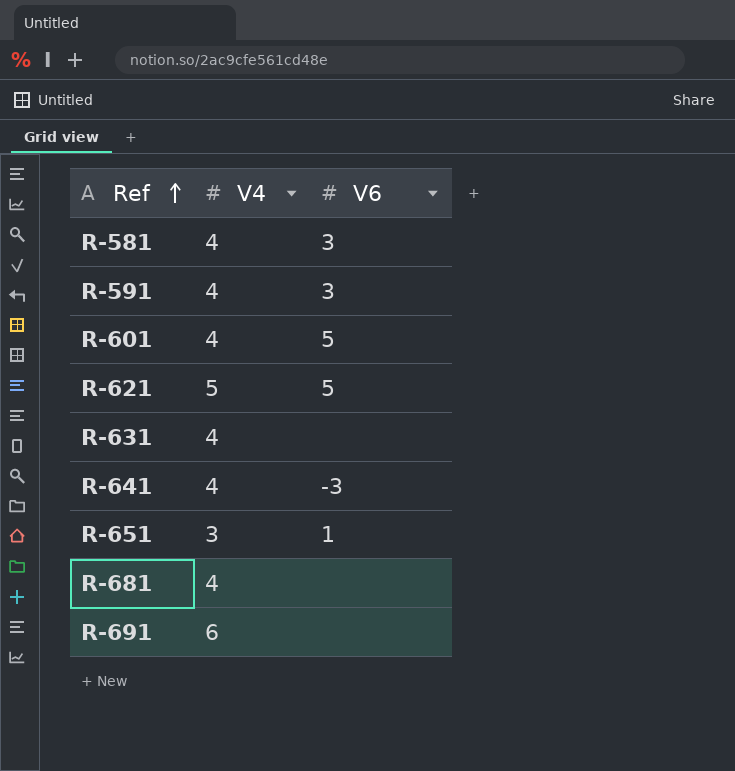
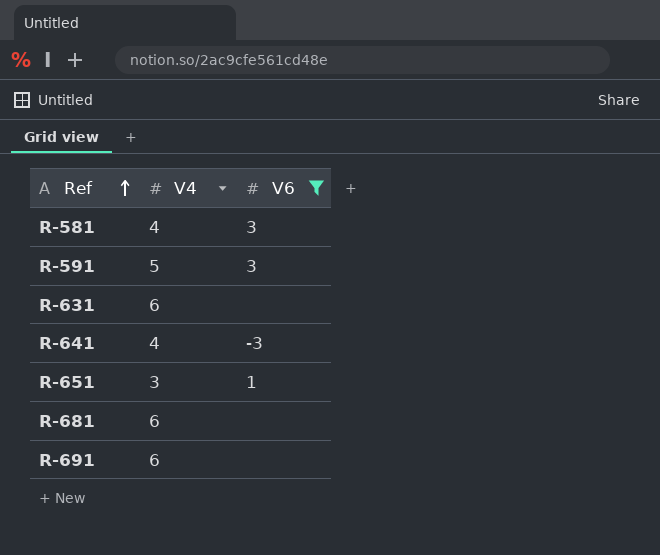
filter: none -> V6 != 5
R-591 | V4: 4 -> 5
R-631 | V4: 4 -> 6
R-681 | V4: 4 -> 6

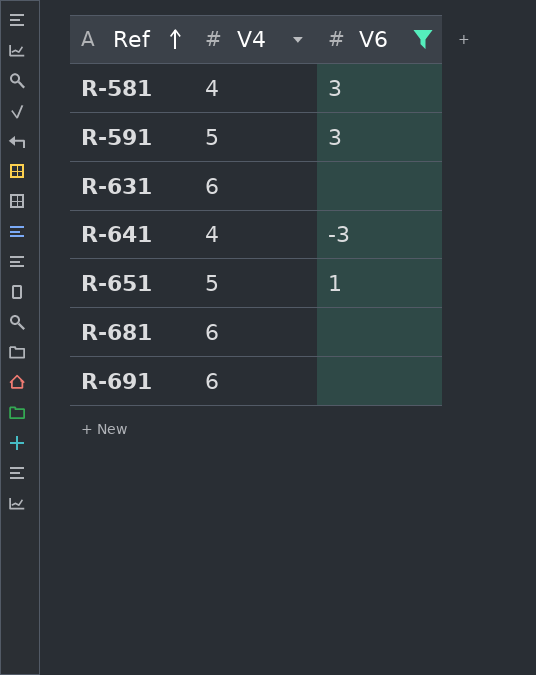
R-651 | V4: 3 -> 5

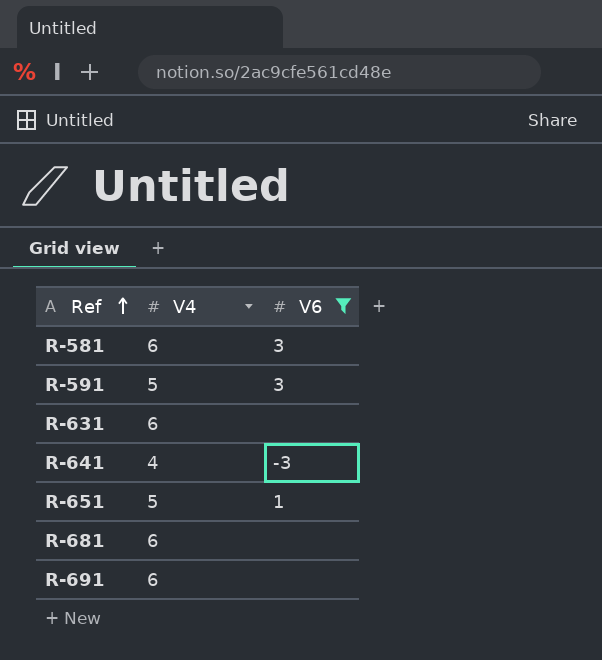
R-581 | V4: 4 -> 6

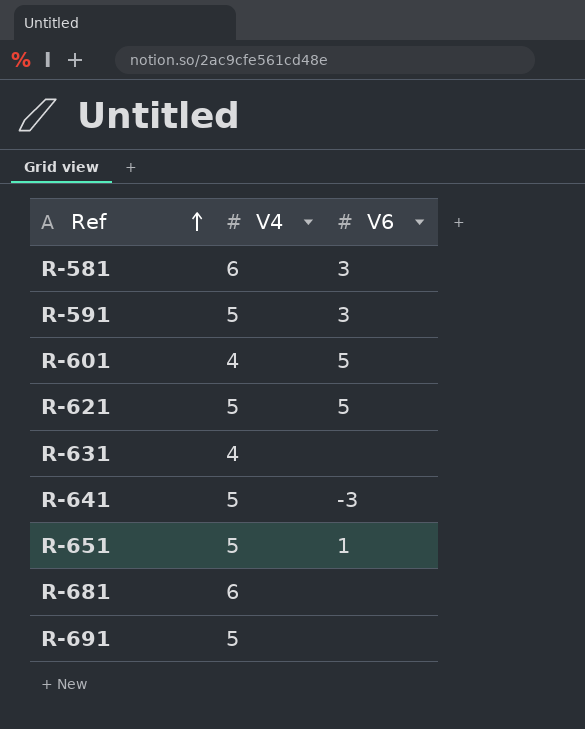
filter: V6 != 5 -> none
R-631 | V4: 6 -> 4
R-641 | V4: 4 -> 5
R-691 | V4: 6 -> 5

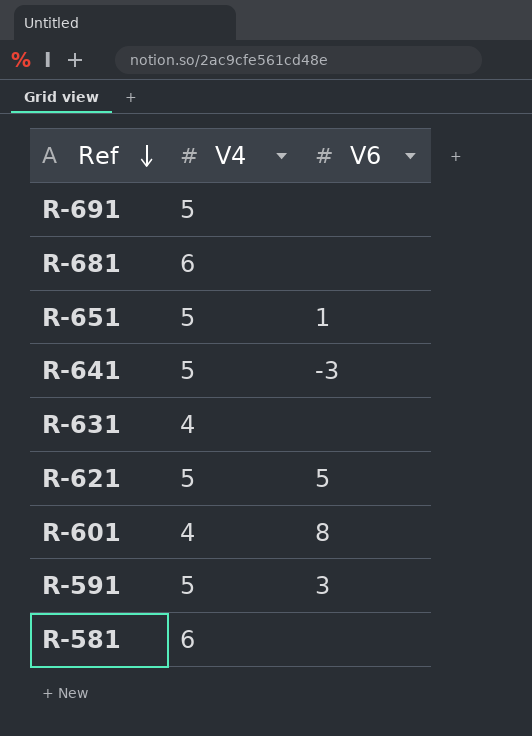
row order: Ref ascending -> Ref descending
R-601 | V6: 5 -> 8
R-581 | V6: 3 -> none

